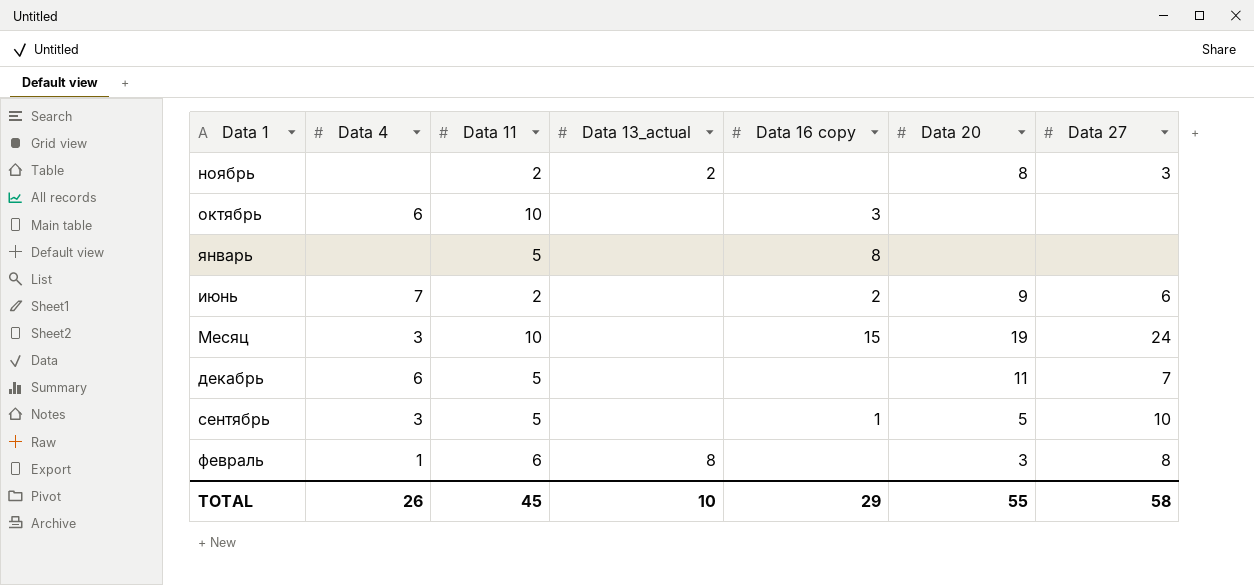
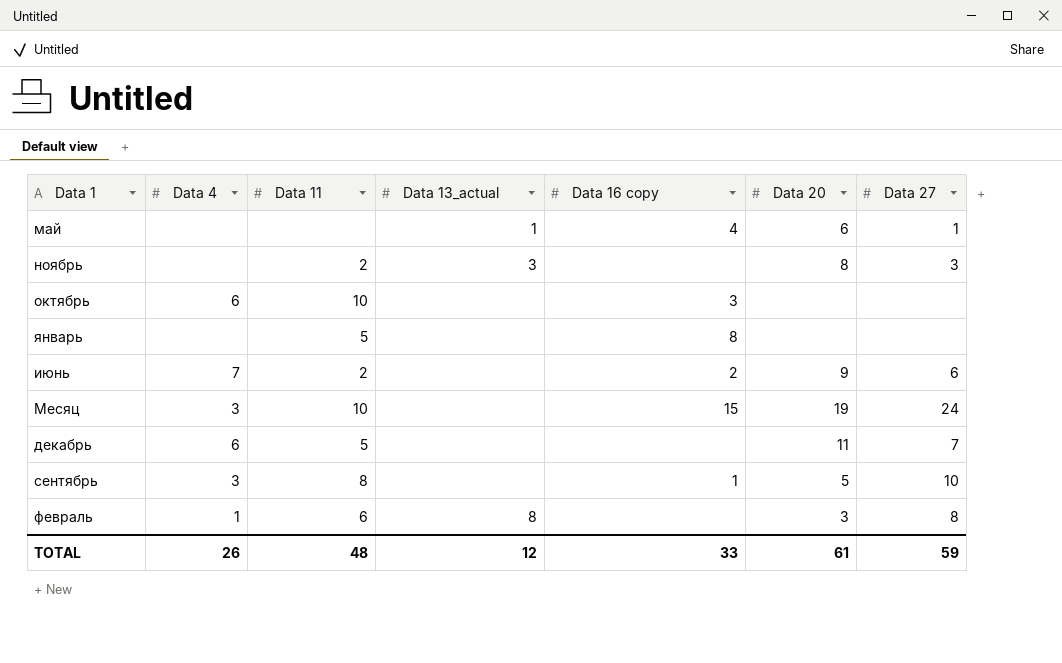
row май: none -> none | none | 1 | 4 | 6 | 1
ноябрь | Data 13_actual: 2 -> 3
сентябрь | Data 11: 5 -> 8
TOTAL | Data 11: 45 -> 48
TOTAL | Data 13_actual: 10 -> 12
TOTAL | Data 16 copy: 29 -> 33
TOTAL | Data 20: 55 -> 61
TOTAL | Data 27: 58 -> 59

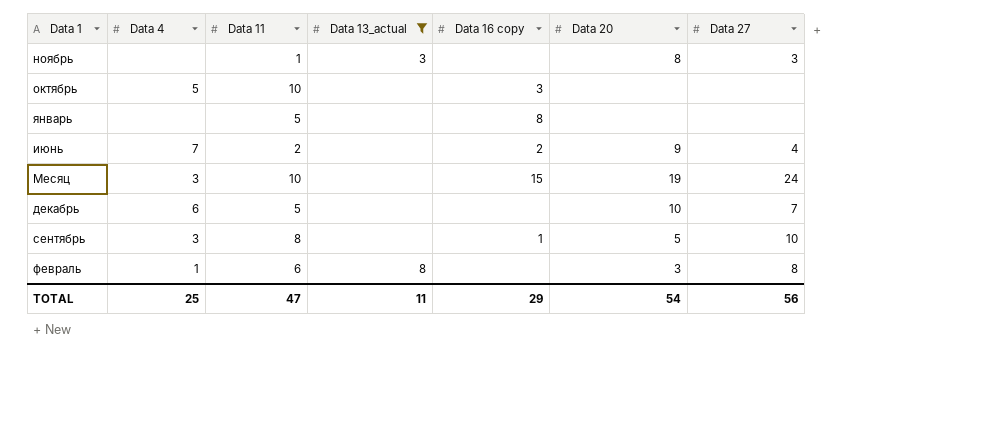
filter: none -> Data 13_actual != 1
ноябрь | Data 11: 2 -> 1
октябрь | Data 4: 6 -> 5
июнь | Data 27: 6 -> 4
декабрь | Data 20: 11 -> 10
TOTAL | Data 4: 26 -> 25
TOTAL | Data 11: 48 -> 47
TOTAL | Data 13_actual: 12 -> 11
TOTAL | Data 16 copy: 33 -> 29
TOTAL | Data 20: 61 -> 54
TOTAL | Data 27: 59 -> 56

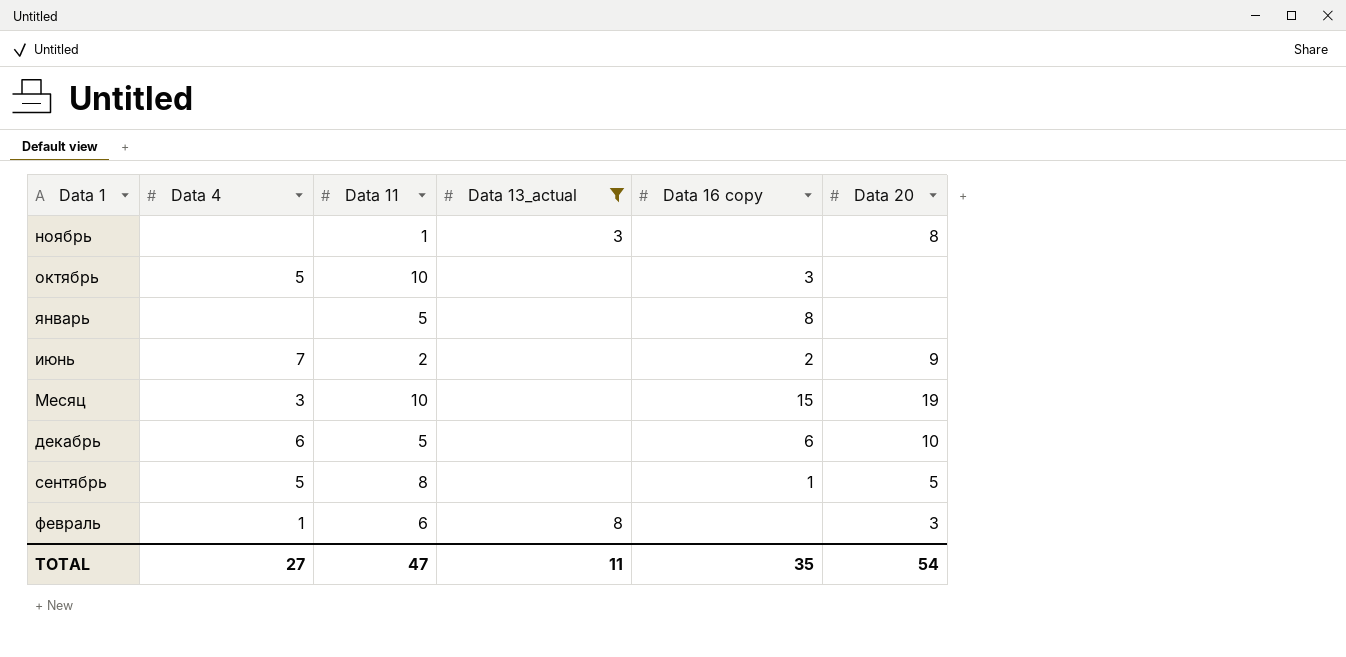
column Data 27 | position: 7 -> none
декабрь | Data 16 copy: none -> 6
сентябрь | Data 4: 3 -> 5
TOTAL | Data 4: 25 -> 27
TOTAL | Data 16 copy: 29 -> 35

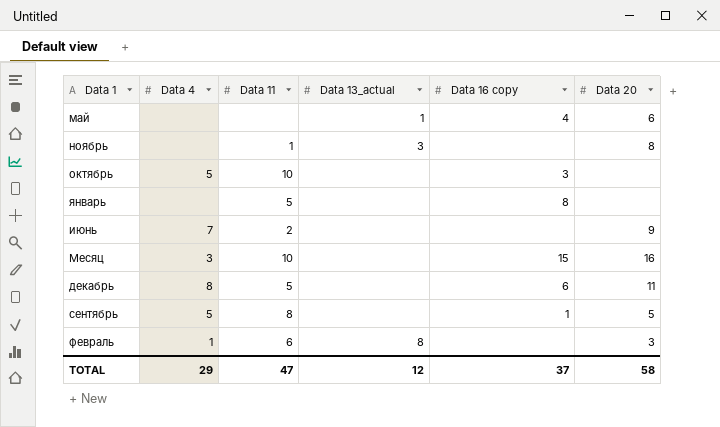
filter: Data 13_actual != 1 -> none
июнь | Data 16 copy: 2 -> none
Месяц | Data 20: 19 -> 16
декабрь | Data 4: 6 -> 8
декабрь | Data 20: 10 -> 11
TOTAL | Data 4: 27 -> 29
TOTAL | Data 13_actual: 11 -> 12
TOTAL | Data 16 copy: 35 -> 37
TOTAL | Data 20: 54 -> 58

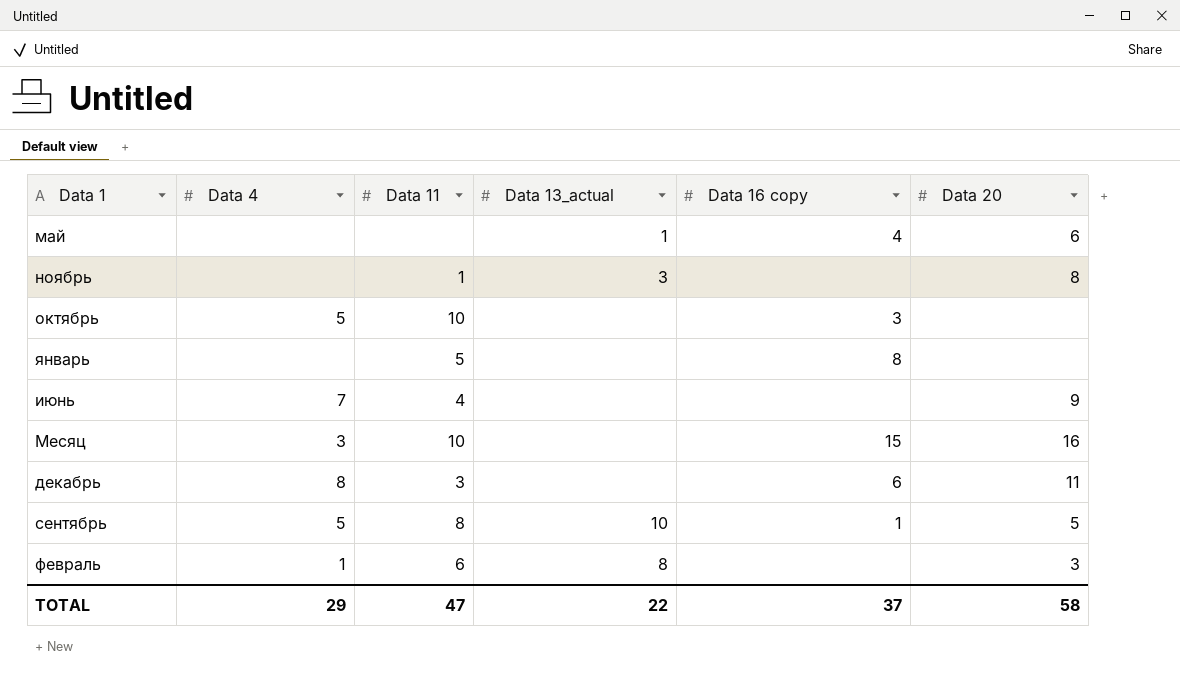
июнь | Data 11: 2 -> 4
декабрь | Data 11: 5 -> 3
сентябрь | Data 13_actual: none -> 10
TOTAL | Data 13_actual: 12 -> 22

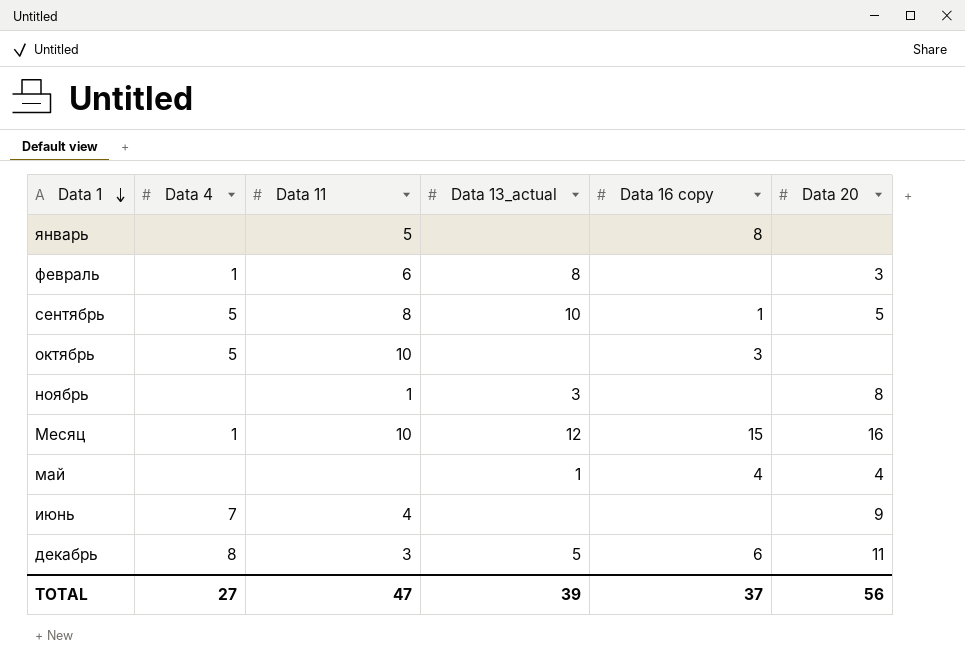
row order: none -> Data 1 descending
Месяц | Data 4: 3 -> 1
Месяц | Data 13_actual: none -> 12
май | Data 20: 6 -> 4
декабрь | Data 13_actual: none -> 5
TOTAL | Data 4: 29 -> 27
TOTAL | Data 13_actual: 22 -> 39
TOTAL | Data 20: 58 -> 56

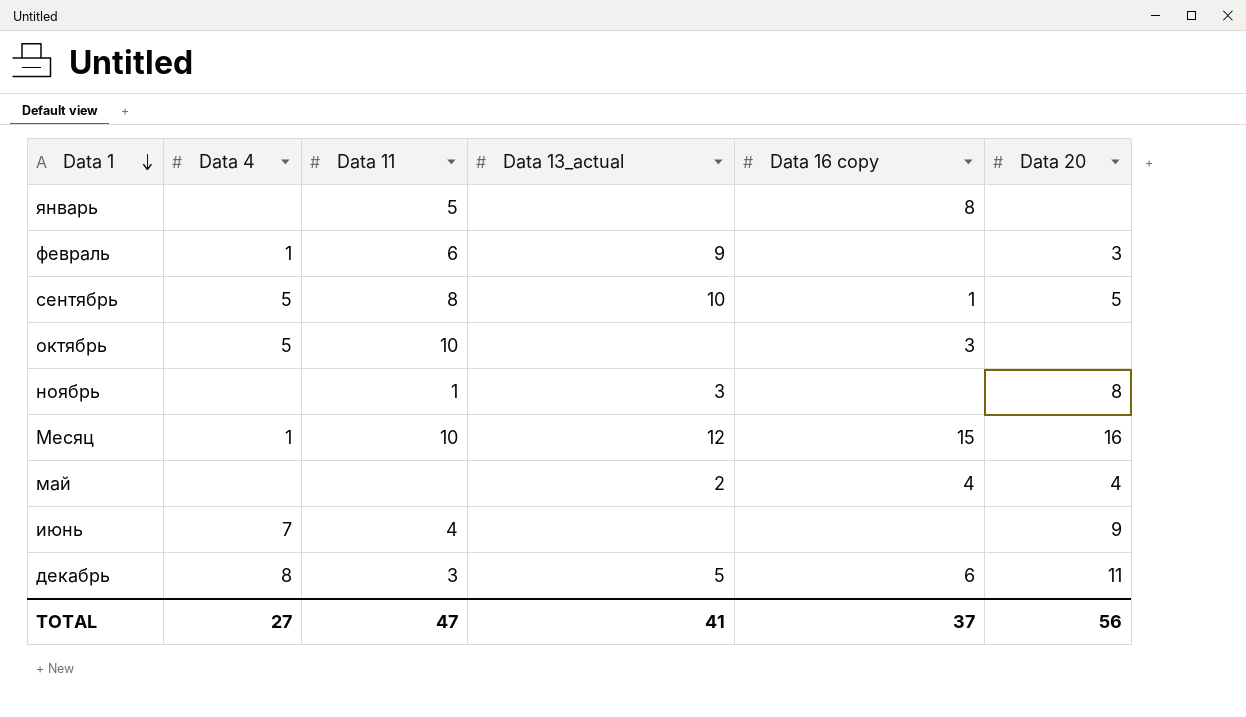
февраль | Data 13_actual: 8 -> 9
май | Data 13_actual: 1 -> 2
TOTAL | Data 13_actual: 39 -> 41

